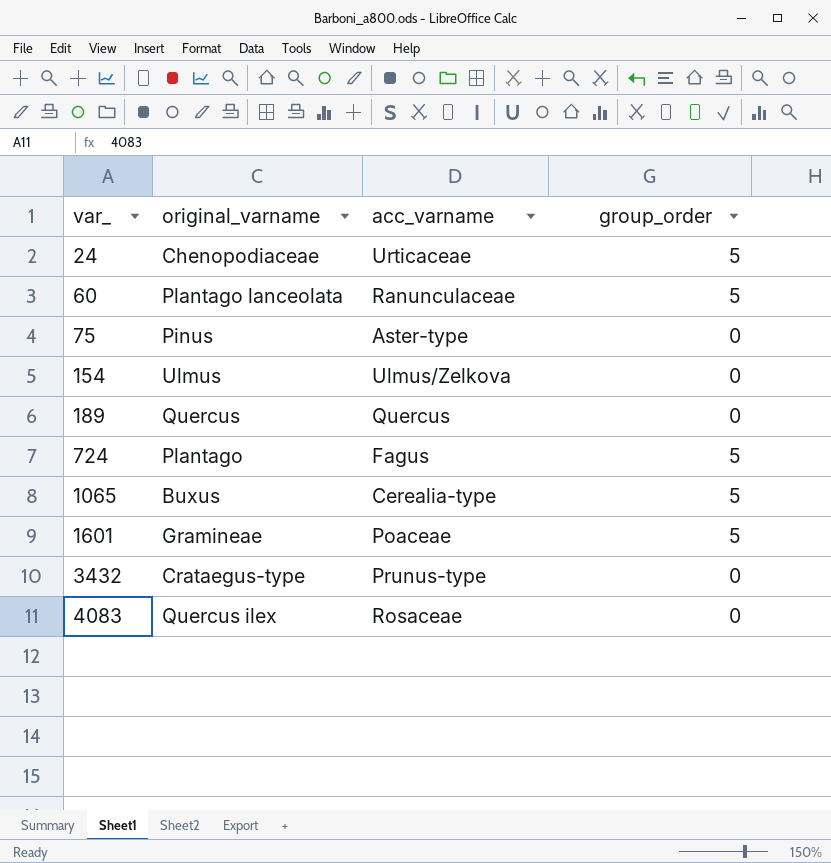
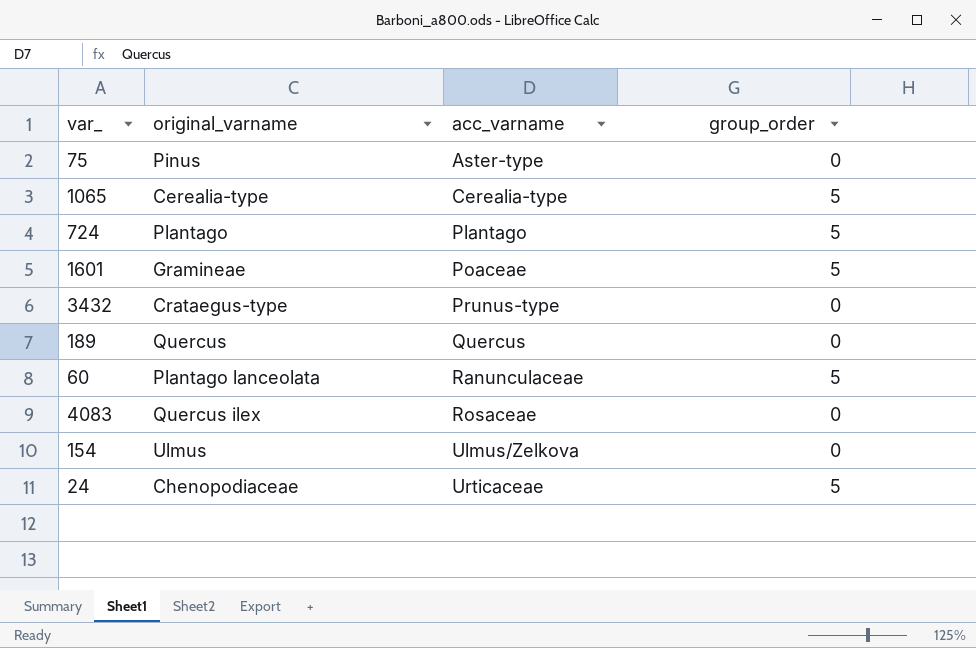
row order: var_ ascending -> acc_varname ascending
1065 | original_varname: Buxus -> Cerealia-type
724 | acc_varname: Fagus -> Plantago

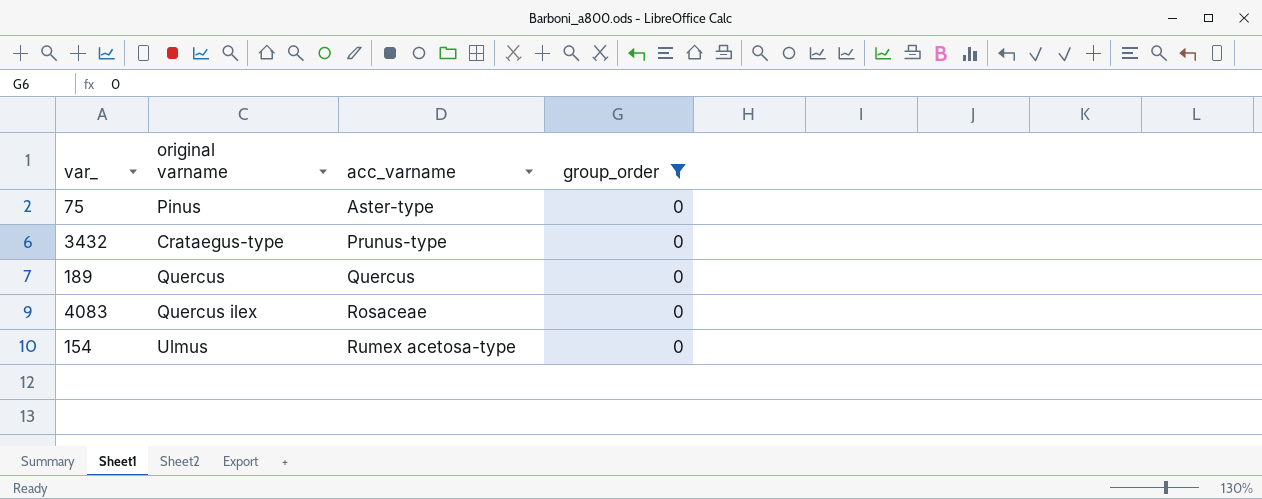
filter: none -> group_order = 0
column name: original_varname -> original varname
154 | acc_varname: Ulmus/Zelkova -> Rumex acetosa-type

